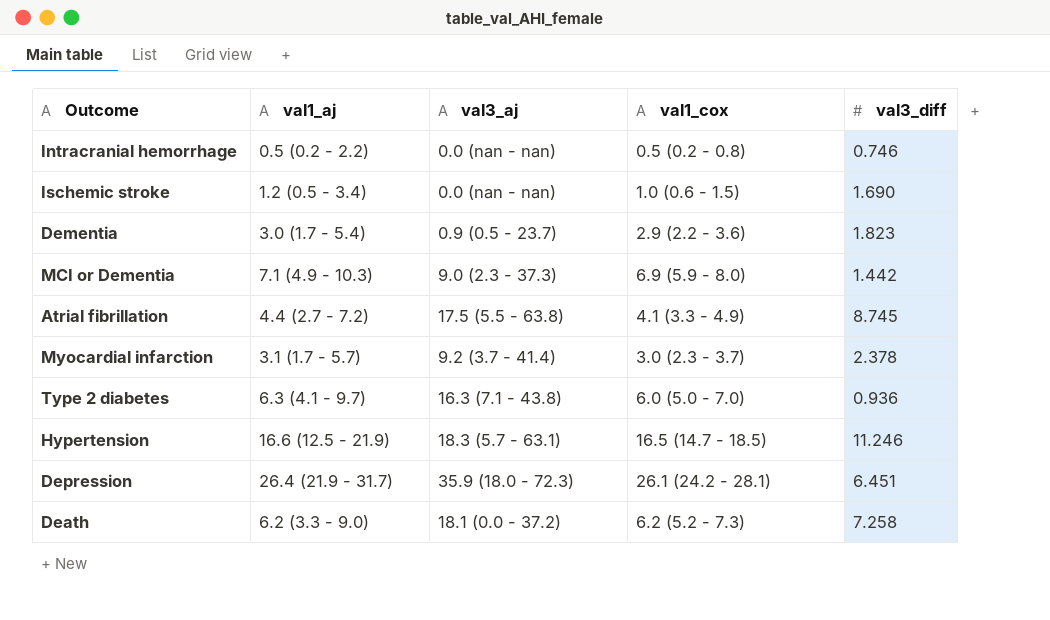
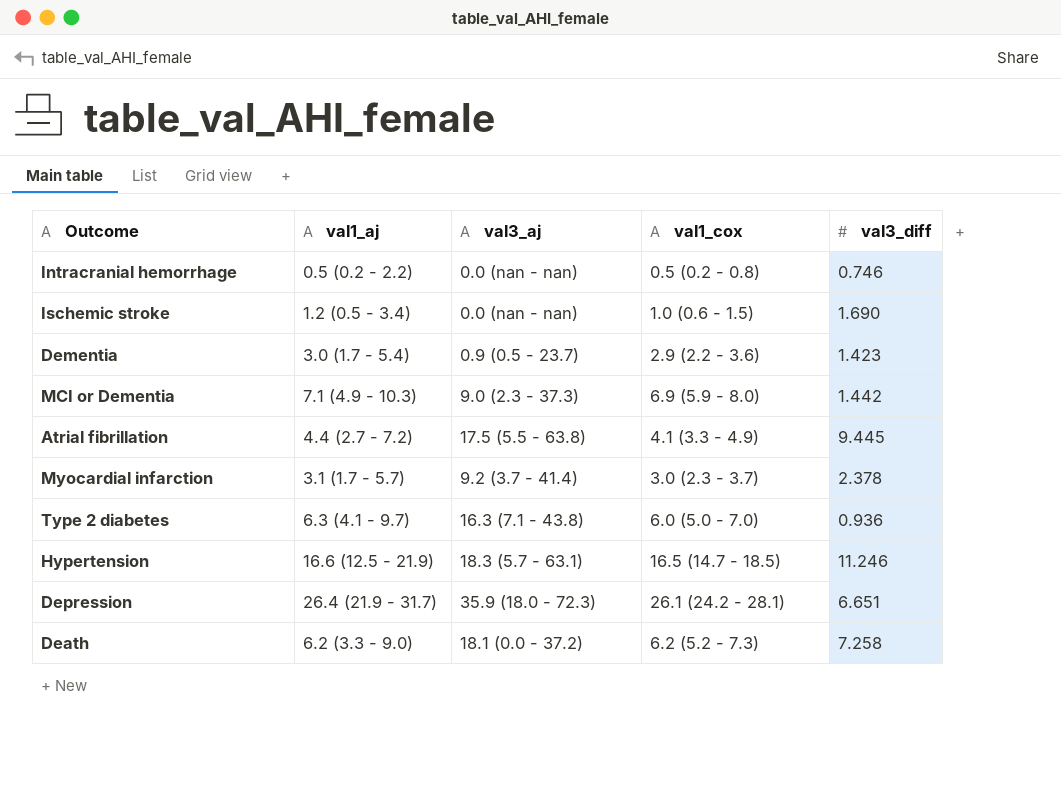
Dementia | val3_diff: 1.823 -> 1.423
Atrial fibrillation | val3_diff: 8.745 -> 9.445
Depression | val3_diff: 6.451 -> 6.651

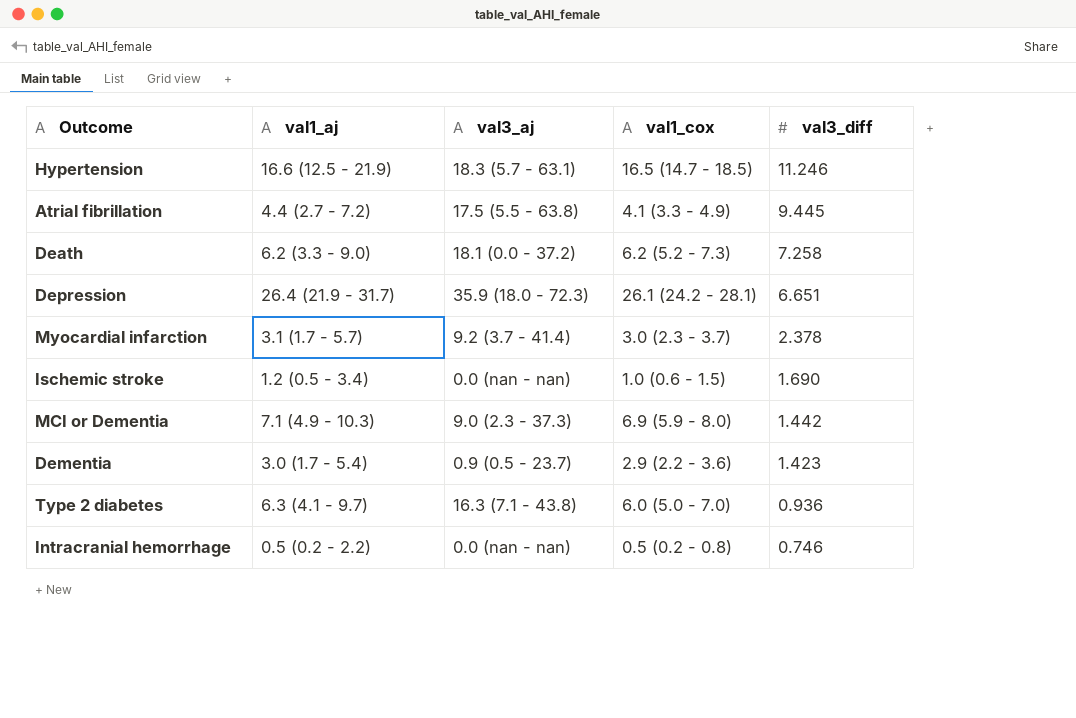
row order: none -> val3_diff descending

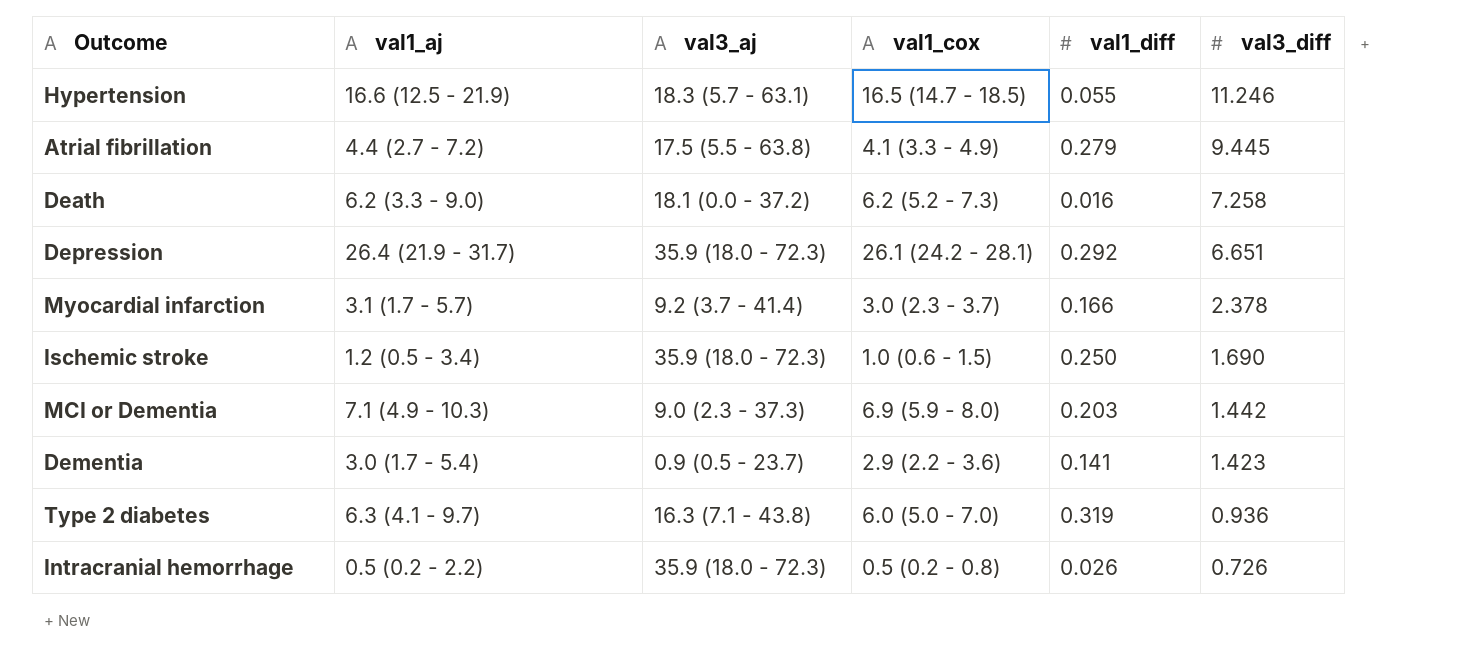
column val1_diff | position: none -> 5
Ischemic stroke | val3_aj: 0.0 (nan - nan) -> 35.9 (18.0 - 72.3)
Intracranial hemorrhage | val3_aj: 0.0 (nan - nan) -> 35.9 (18.0 - 72.3)
Intracranial hemorrhage | val3_diff: 0.746 -> 0.726

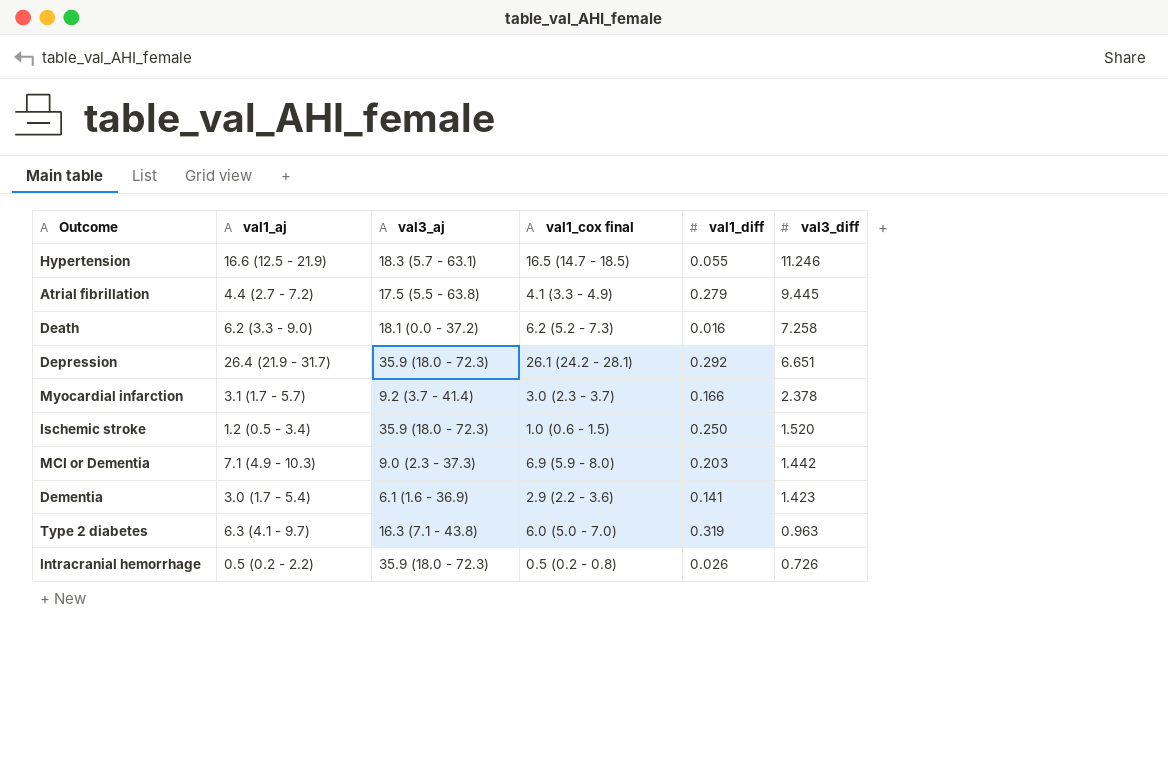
column name: val1_cox -> val1_cox final
Ischemic stroke | val3_diff: 1.690 -> 1.520
Dementia | val3_aj: 0.9 (0.5 - 23.7) -> 6.1 (1.6 - 36.9)
Type 2 diabetes | val3_diff: 0.936 -> 0.963

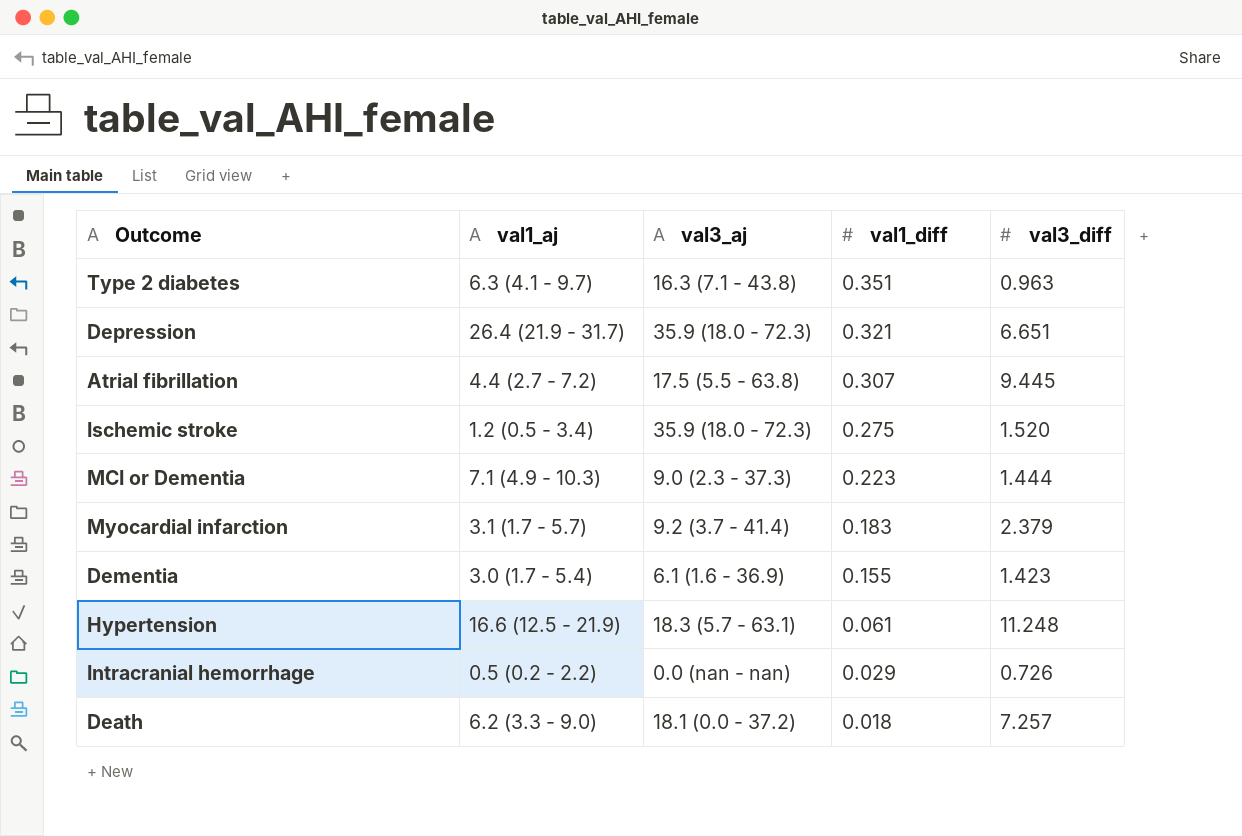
row order: val3_diff descending -> val1_diff descending
column val1_cox final | position: 4 -> none
Type 2 diabetes | val1_diff: 0.319 -> 0.351
Depression | val1_diff: 0.292 -> 0.321
Atrial fibrillation | val1_diff: 0.279 -> 0.307
Ischemic stroke | val1_diff: 0.250 -> 0.275
MCI or Dementia | val1_diff: 0.203 -> 0.223
MCI or Dementia | val3_diff: 1.442 -> 1.444
Myocardial infarction | val1_diff: 0.166 -> 0.183
Myocardial infarction | val3_diff: 2.378 -> 2.379
Dementia | val1_diff: 0.141 -> 0.155
Hypertension | val1_diff: 0.055 -> 0.061
Hypertension | val3_diff: 11.246 -> 11.248
Intracranial hemorrhage | val3_aj: 35.9 (18.0 - 72.3) -> 0.0 (nan - nan)
Intracranial hemorrhage | val1_diff: 0.026 -> 0.029
Death | val1_diff: 0.016 -> 0.018
Death | val3_diff: 7.258 -> 7.257

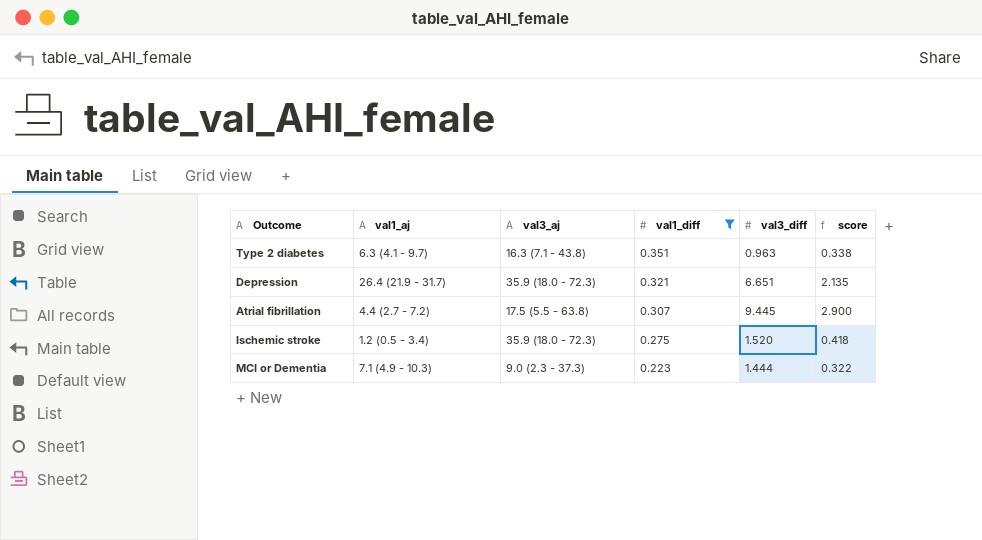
filter: none -> val1_diff >= 0.223
column score | formula: none -> [val1_diff] * [val3_diff]

